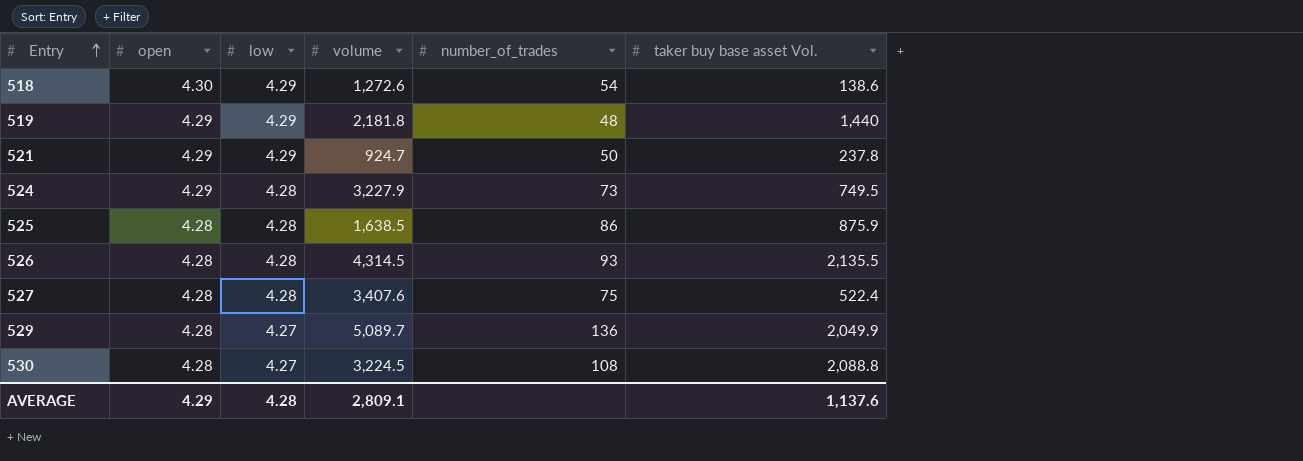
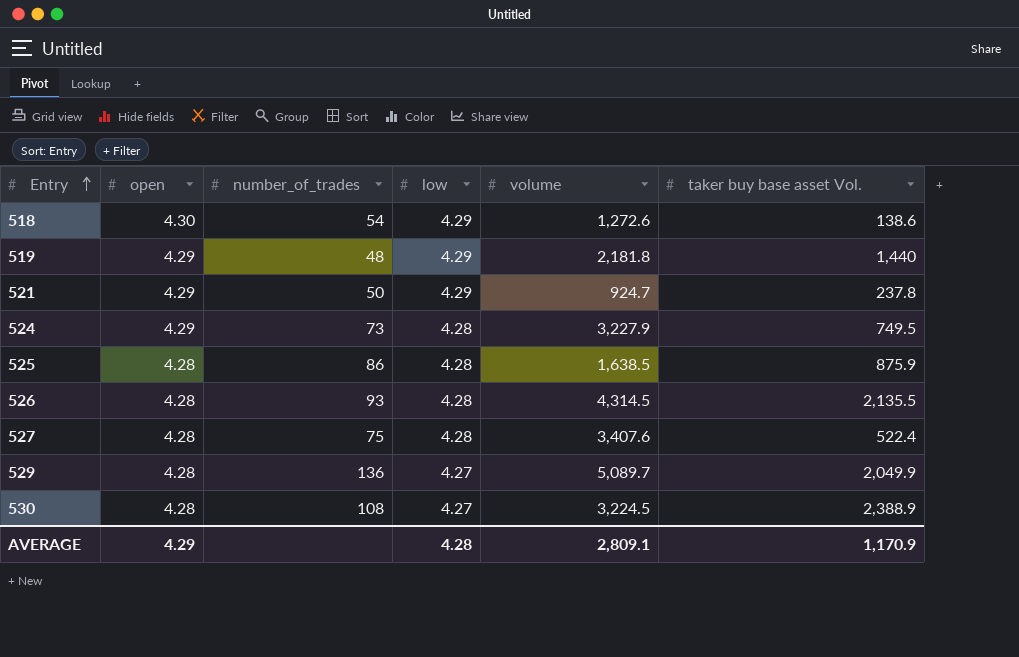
column number_of_trades | position: 5 -> 3
530 | taker buy base asset Vol.: 2,088.8 -> 2,388.9
AVERAGE | taker buy base asset Vol.: 1,137.6 -> 1,170.9

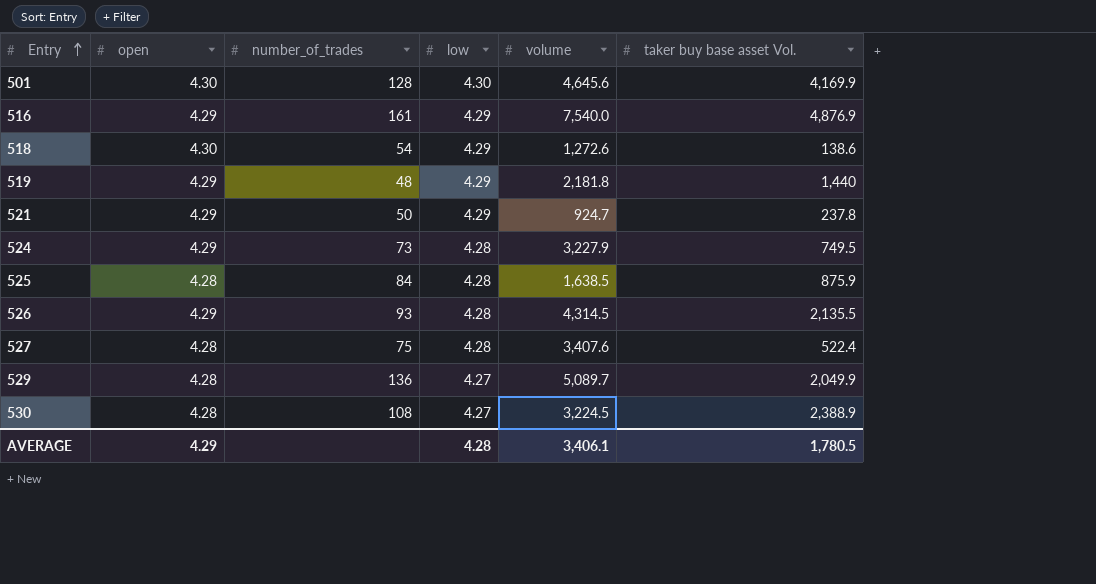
row 501: none -> 4.30 | 128 | 4.30 | 4,645.6 | 4,169.9
row 516: none -> 4.29 | 161 | 4.29 | 7,540.0 | 4,876.9
525 | number_of_trades: 86 -> 84
526 | open: 4.28 -> 4.29
AVERAGE | volume: 2,809.1 -> 3,406.1
AVERAGE | taker buy base asset Vol.: 1,170.9 -> 1,780.5

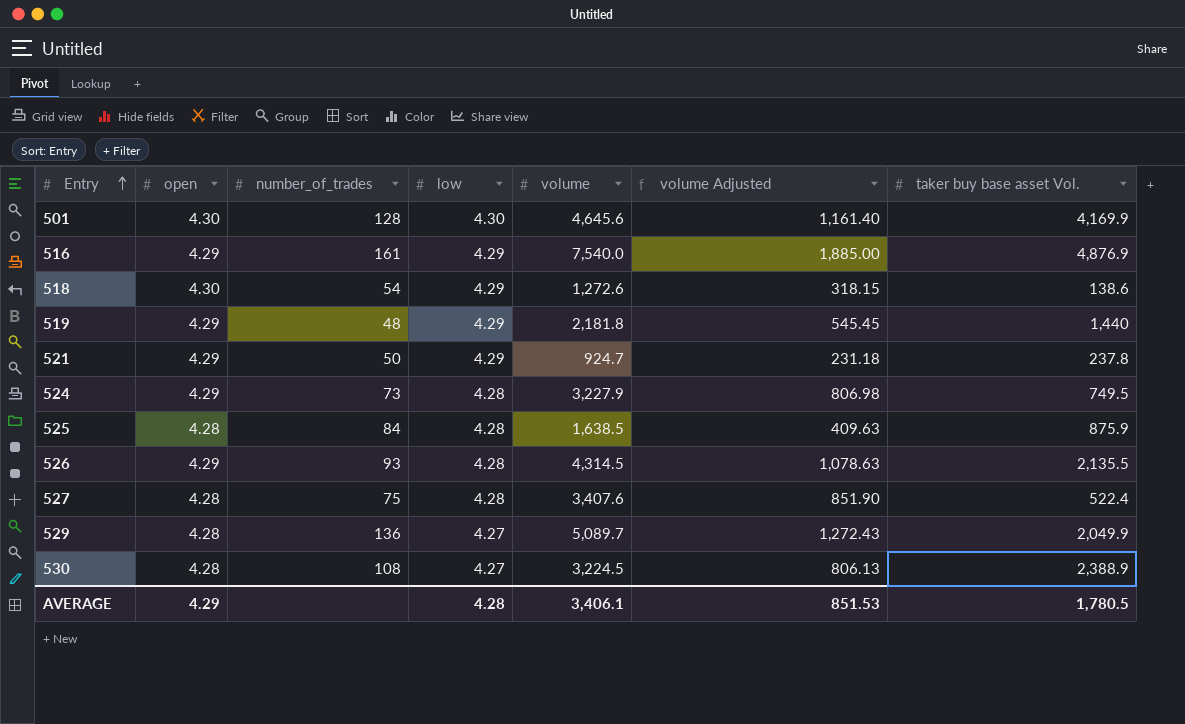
column volume Adjusted | formula: none -> [volume] * 0.25

